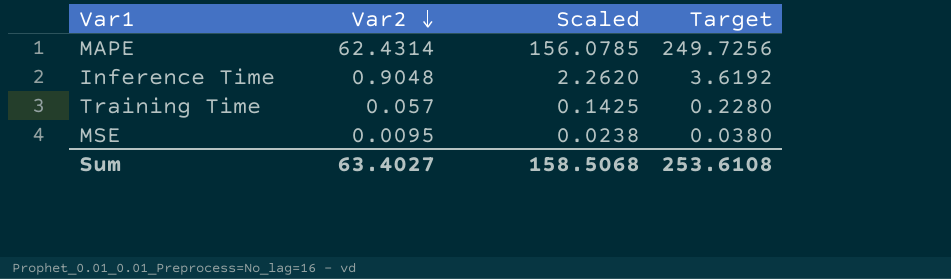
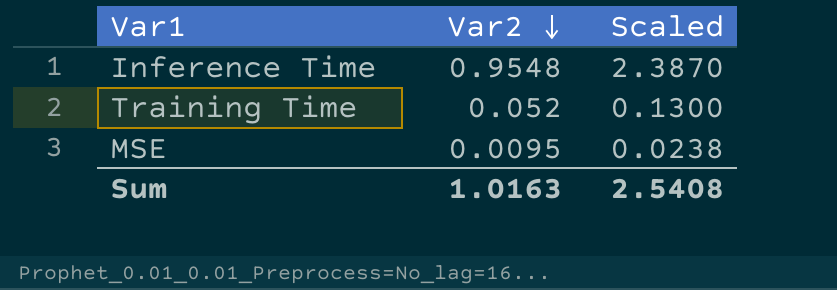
column Target | formula: [Var2] * 4 -> none
row MAPE: 62.4314 | 156.0785 | 249.7256 -> none
Inference Time | Var2: 0.9048 -> 0.9548
Inference Time | Scaled: 2.2620 -> 2.3870
Training Time | Var2: 0.057 -> 0.052
Training Time | Scaled: 0.1425 -> 0.1300
Sum | Var2: 63.4027 -> 1.0163
Sum | Scaled: 158.5068 -> 2.5408

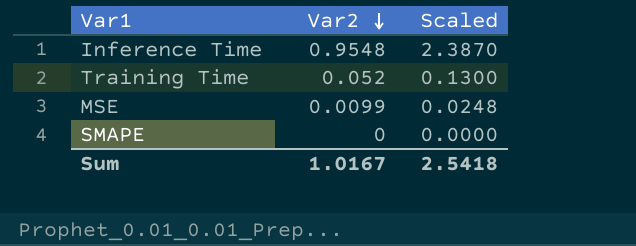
MSE | Var2: 0.0095 -> 0.0099
MSE | Scaled: 0.0238 -> 0.0248
row SMAPE: none -> 0 | 0.0000
Sum | Var2: 1.0163 -> 1.0167
Sum | Scaled: 2.5408 -> 2.5418

